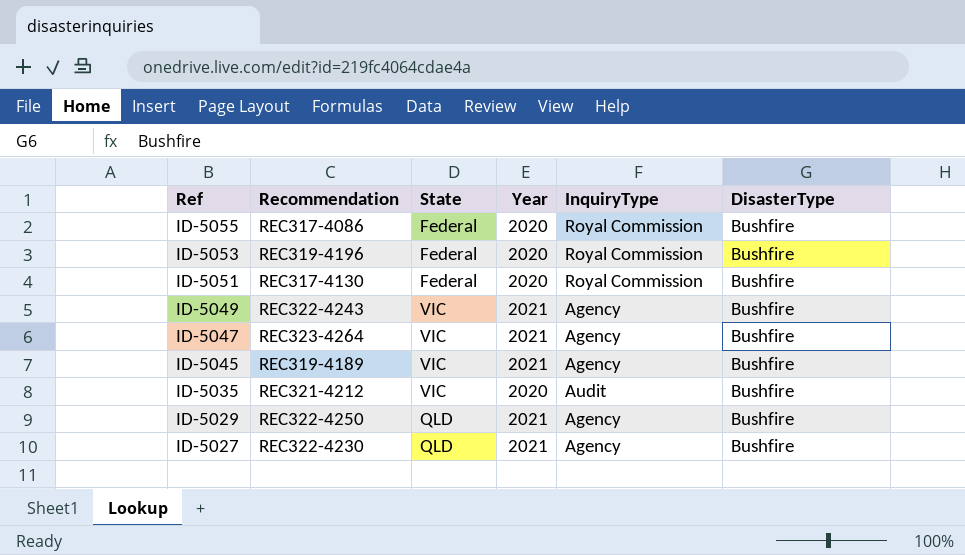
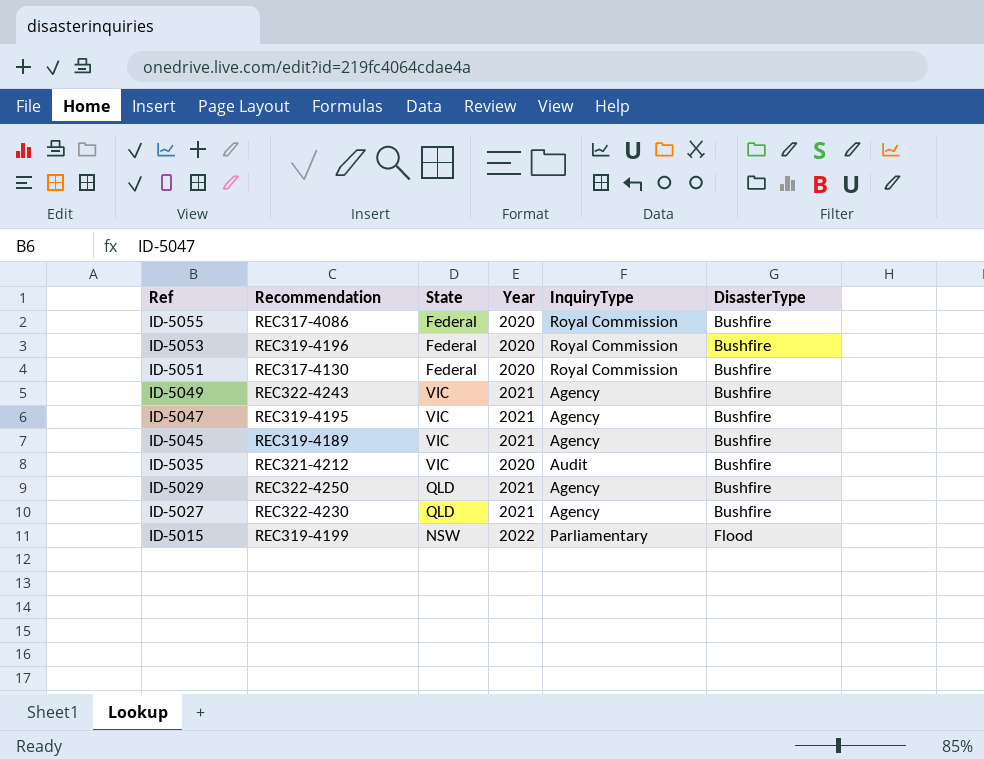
ID-5047 | Recommendation: REC323-4264 -> REC319-4195
row ID-5015: none -> REC319-4199 | NSW | 2022 | Parliamentary | Flood

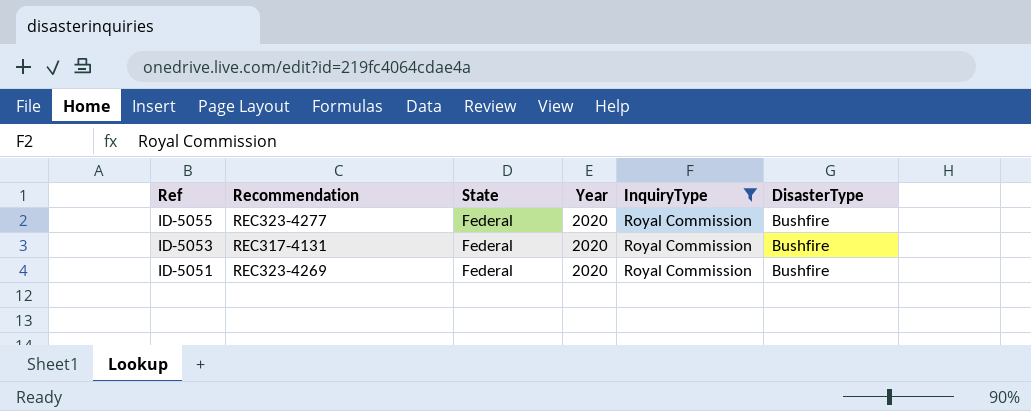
filter: none -> InquiryType = Royal Commission
ID-5055 | Recommendation: REC317-4086 -> REC323-4277
ID-5053 | Recommendation: REC319-4196 -> REC317-4131
ID-5051 | Recommendation: REC317-4130 -> REC323-4269

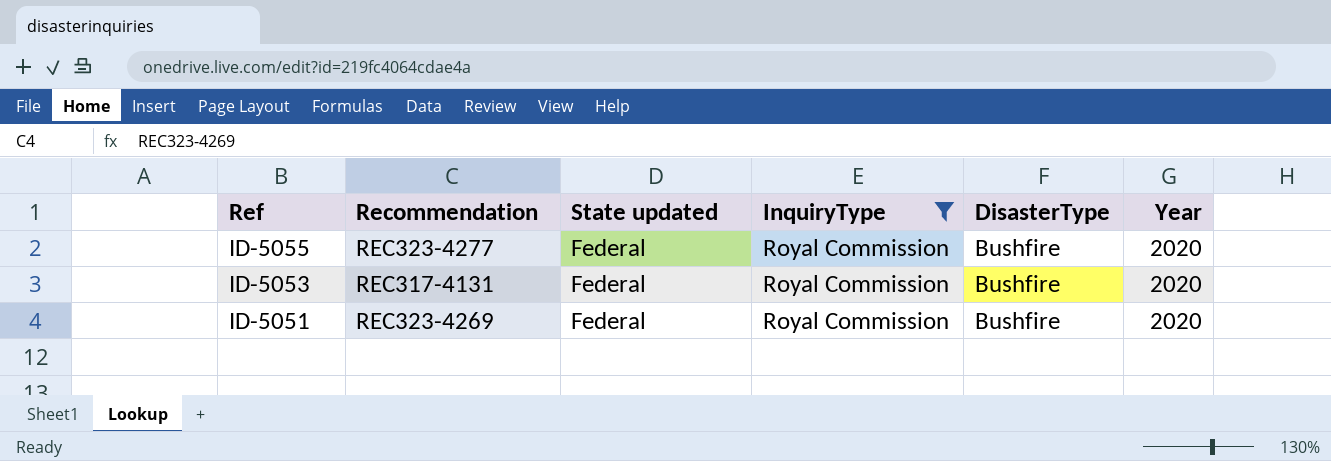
column name: State -> State updated
column Year | position: 4 -> 6

